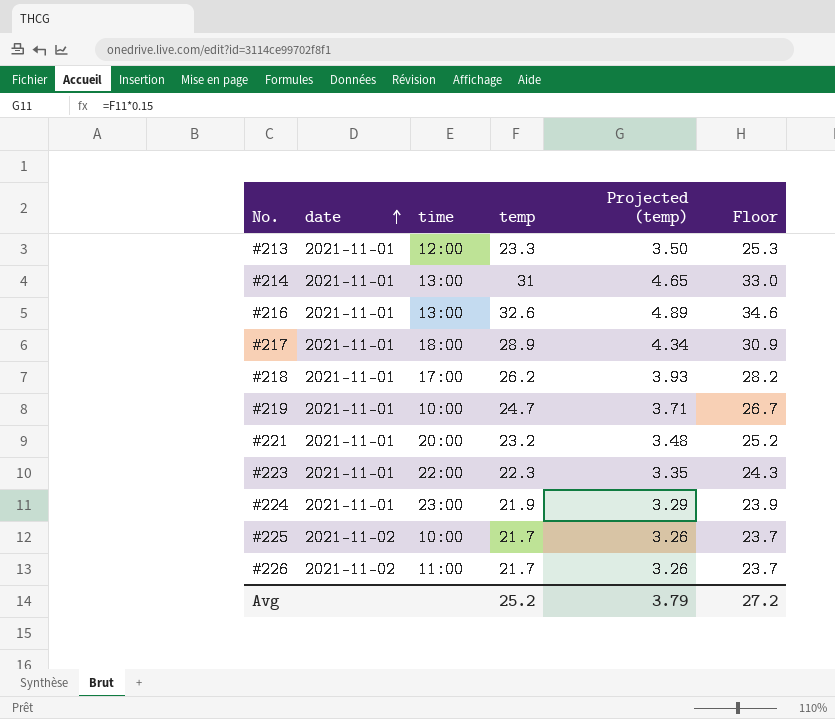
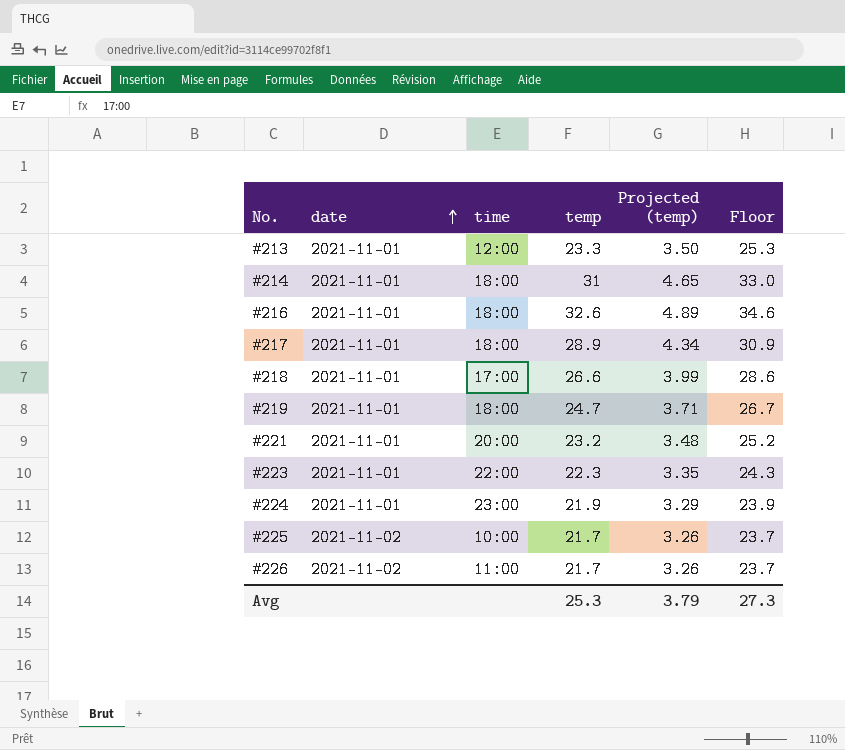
#214 | time: 13:00 -> 18:00
#216 | time: 13:00 -> 18:00
#218 | temp: 26.2 -> 26.6
#218 | Projected (temp): 3.93 -> 3.99
#218 | Floor: 28.2 -> 28.6
#219 | time: 10:00 -> 18:00
Avg | temp: 25.2 -> 25.3
Avg | Floor: 27.2 -> 27.3

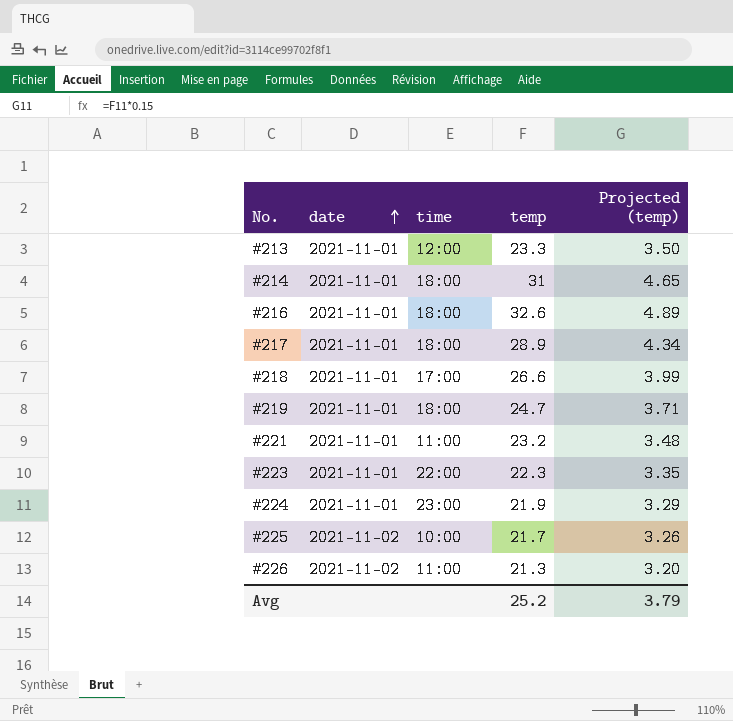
column Floor | formula: [temp] + 2 -> none
#221 | time: 20:00 -> 11:00
#226 | temp: 21.7 -> 21.3
#226 | Projected (temp): 3.26 -> 3.20
Avg | temp: 25.3 -> 25.2

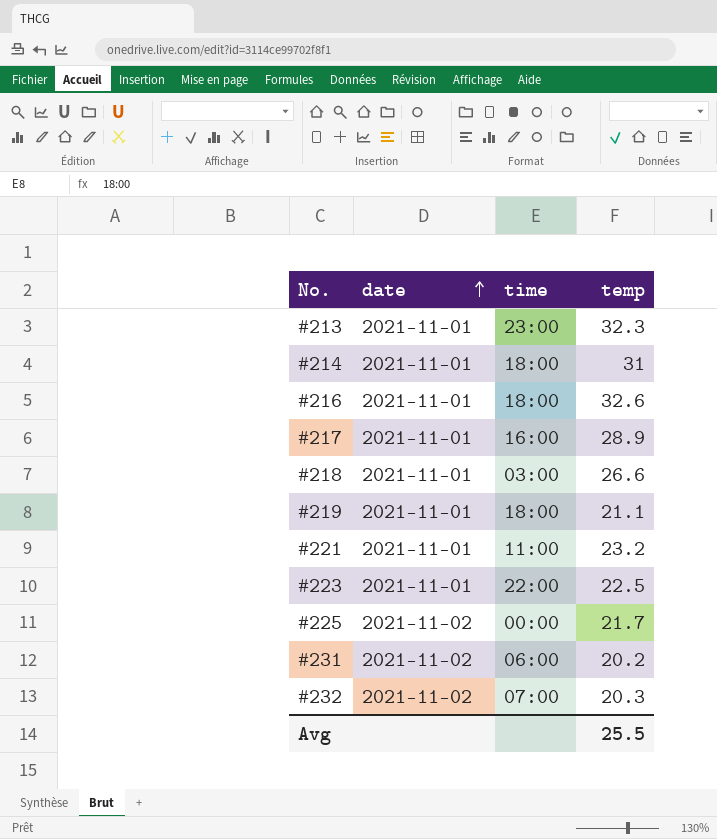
column Projected (temp) | formula: [temp] * 0.15 -> none
row #224: 2021-11-01 | 23:00 | 21.9 | 3.29 -> none
row #226: 2021-11-02 | 11:00 | 21.3 | 3.20 -> none
#213 | time: 12:00 -> 23:00
#213 | temp: 23.3 -> 32.3
#217 | time: 18:00 -> 16:00
#218 | time: 17:00 -> 03:00
#219 | temp: 24.7 -> 21.1
#223 | temp: 22.3 -> 22.5
#225 | time: 10:00 -> 00:00
row #231: none -> 2021-11-02 | 06:00 | 20.2
row #232: none -> 2021-11-02 | 07:00 | 20.3
Avg | temp: 25.2 -> 25.5

